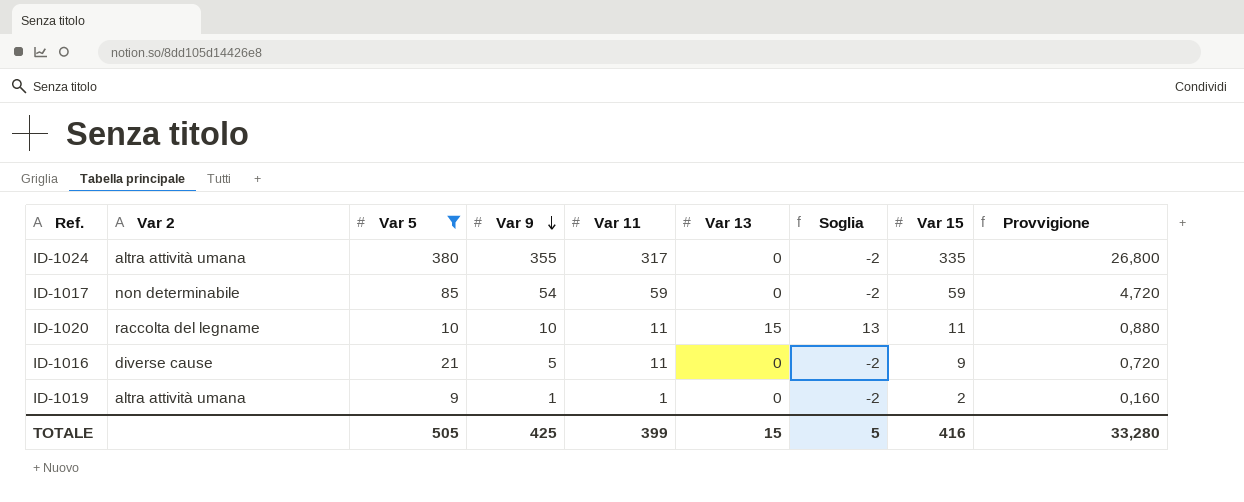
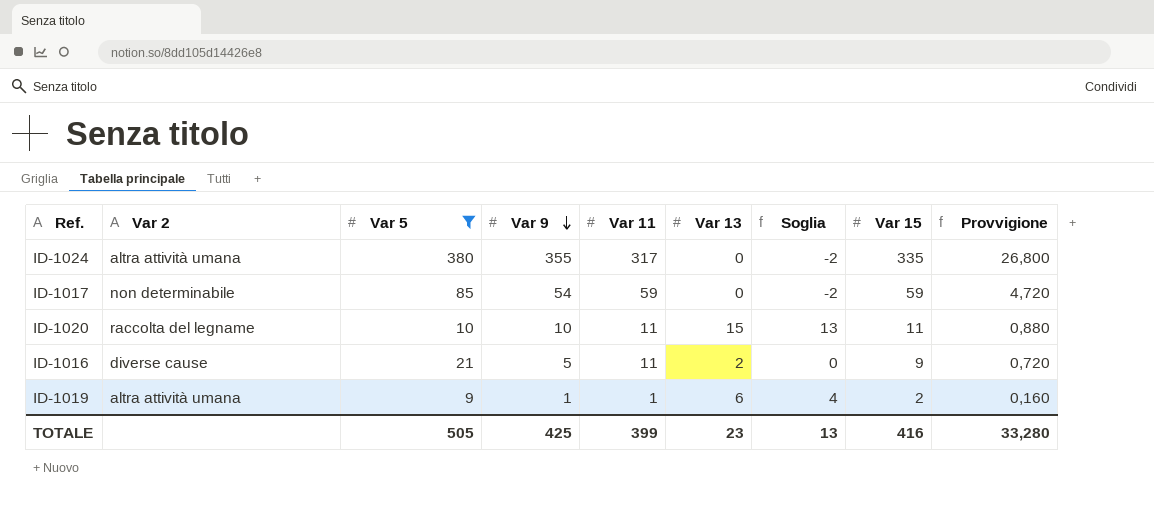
ID-1016 | Var 13: 0 -> 2
ID-1016 | Soglia: -2 -> 0
ID-1019 | Var 13: 0 -> 6
ID-1019 | Soglia: -2 -> 4
TOTALE | Var 13: 15 -> 23
TOTALE | Soglia: 5 -> 13

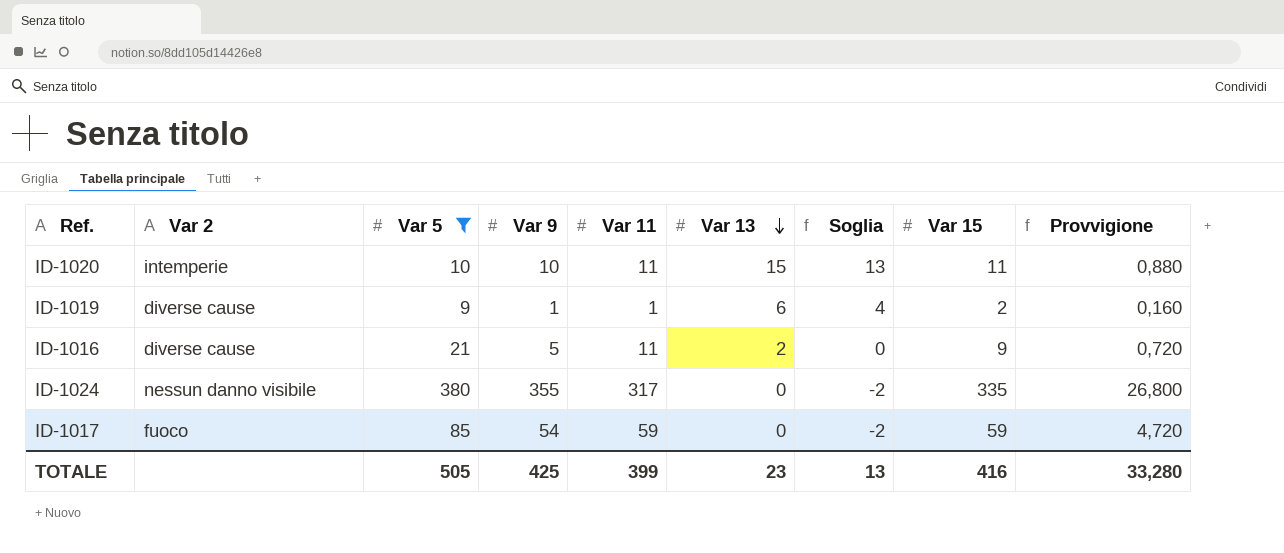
row order: Var 9 descending -> Var 13 descending
ID-1020 | Var 2: raccolta del legname -> intemperie
ID-1019 | Var 2: altra attività umana -> diverse cause
ID-1024 | Var 2: altra attività umana -> nessun danno visibile
ID-1017 | Var 2: non determinabile -> fuoco

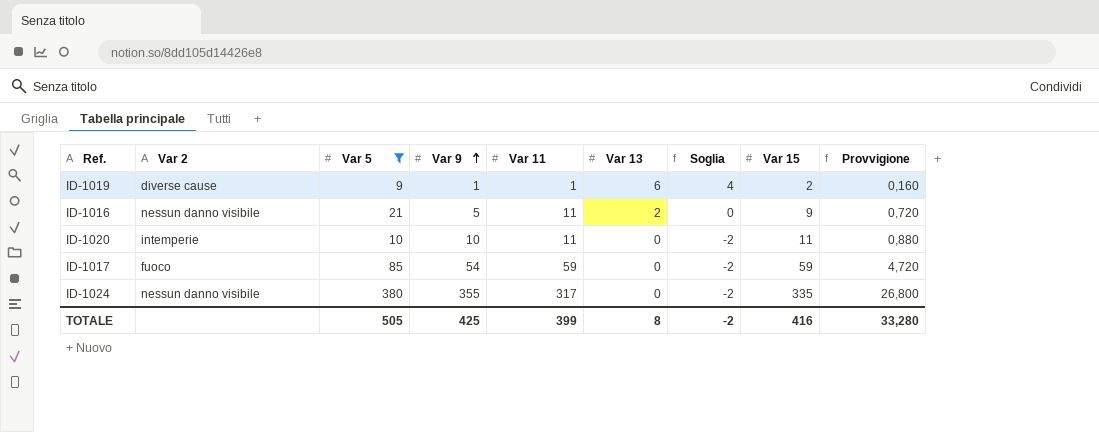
row order: Var 13 descending -> Var 9 ascending
ID-1016 | Var 2: diverse cause -> nessun danno visibile
ID-1020 | Var 13: 15 -> 0
ID-1020 | Soglia: 13 -> -2
TOTALE | Var 13: 23 -> 8
TOTALE | Soglia: 13 -> -2

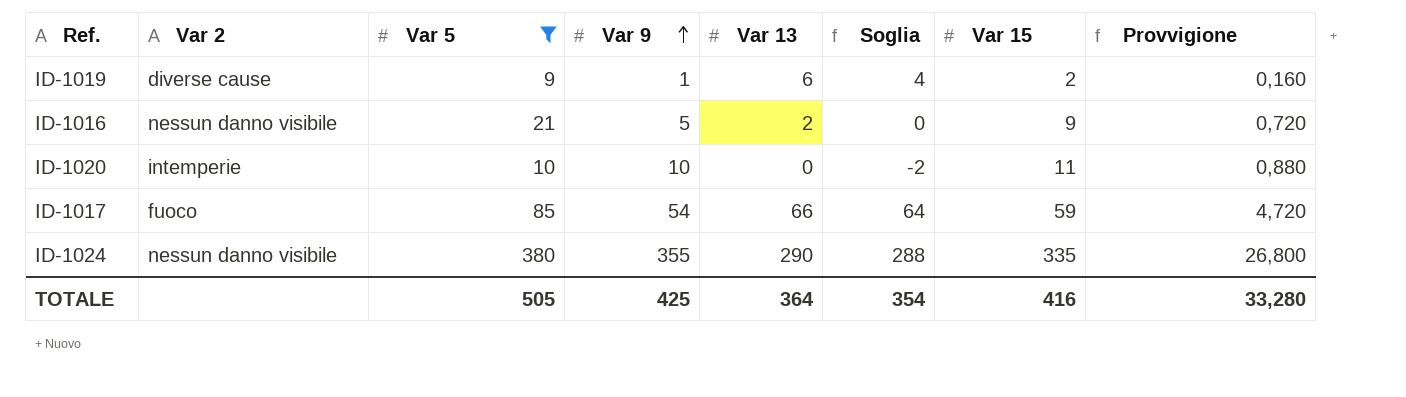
column Var 11 | position: 5 -> none
ID-1017 | Var 13: 0 -> 66
ID-1017 | Soglia: -2 -> 64
ID-1024 | Var 13: 0 -> 290
ID-1024 | Soglia: -2 -> 288
TOTALE | Var 13: 8 -> 364
TOTALE | Soglia: -2 -> 354

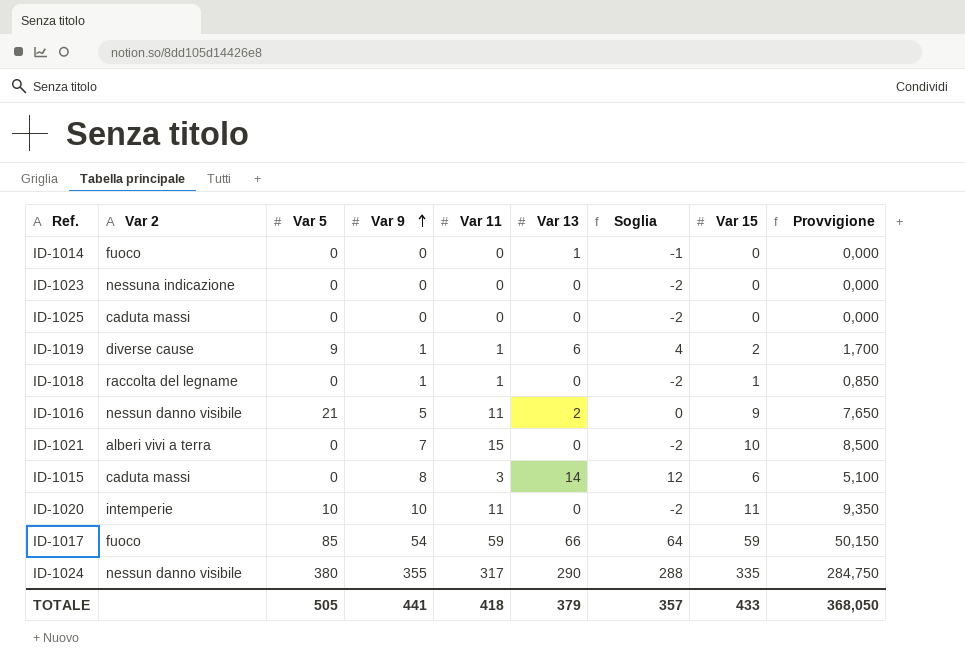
filter: Var 5 != 0 -> none
column Var 11 | position: none -> 5
column Provvigione | formula: [Var 15] * 0,08 -> [Var 15] * 0,85
TOTALE | Var 9: 425 -> 441
TOTALE | Var 13: 364 -> 379
TOTALE | Soglia: 354 -> 357
TOTALE | Var 15: 416 -> 433
TOTALE | Provvigione: 33,280 -> 368,050

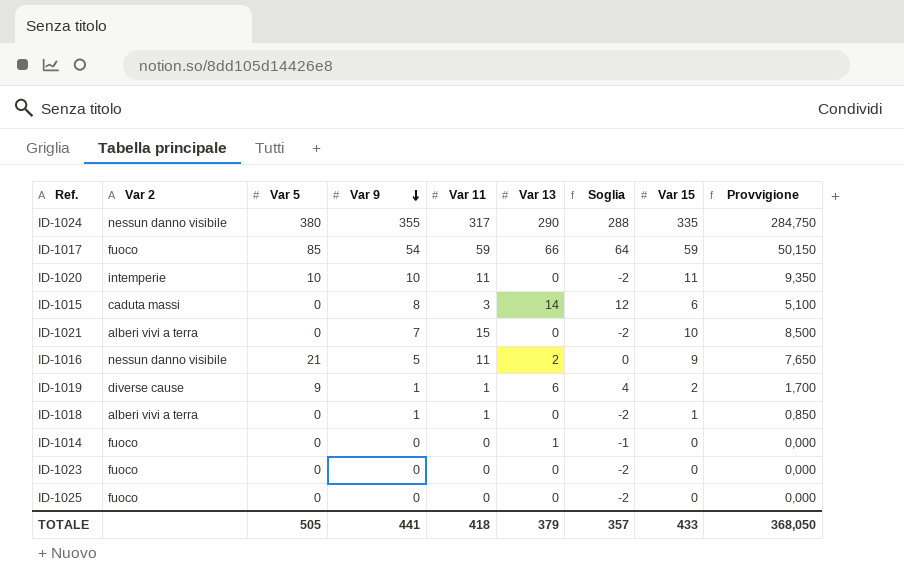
row order: Var 9 ascending -> Var 9 descending
ID-1018 | Var 2: raccolta del legname -> alberi vivi a terra
ID-1023 | Var 2: nessuna indicazione -> fuoco
ID-1025 | Var 2: caduta massi -> fuoco

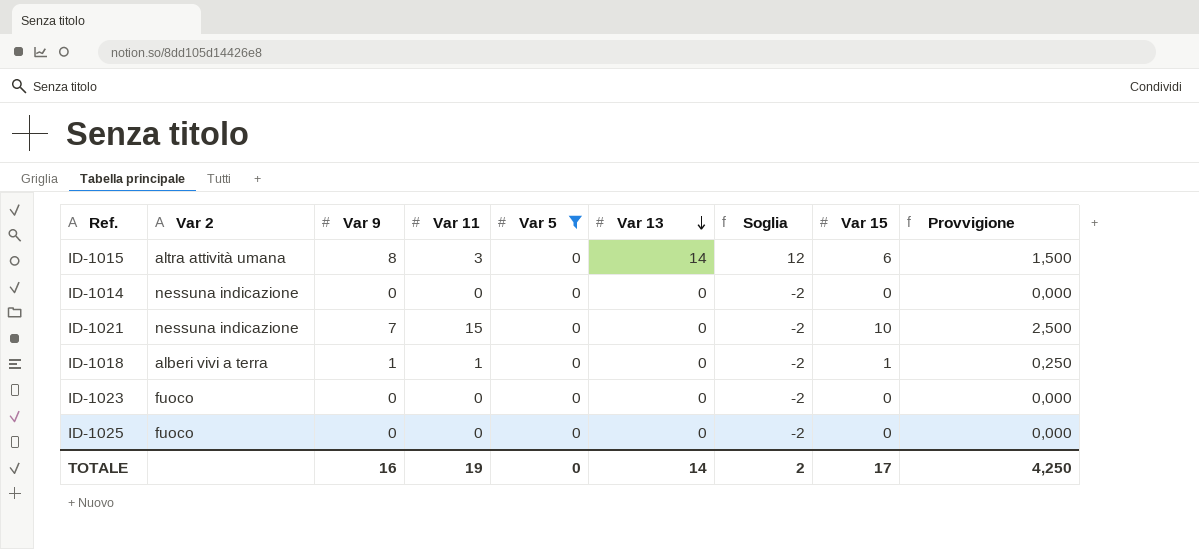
filter: none -> Var 5 = 0
row order: Var 9 descending -> Var 13 descending
column Var 5 | position: 3 -> 5
column Provvigione | formula: [Var 15] * 0,85 -> [Var 15] * 0,25
ID-1015 | Var 2: caduta massi -> altra attività umana
ID-1014 | Var 2: fuoco -> nessuna indicazione
ID-1014 | Var 13: 1 -> 0
ID-1014 | Soglia: -1 -> -2
ID-1021 | Var 2: alberi vivi a terra -> nessuna indicazione
TOTALE | Var 9: 441 -> 16
TOTALE | Var 11: 418 -> 19
TOTALE | Var 5: 505 -> 0
TOTALE | Var 13: 379 -> 14
TOTALE | Soglia: 357 -> 2
TOTALE | Var 15: 433 -> 17
TOTALE | Provvigione: 368,050 -> 4,250

